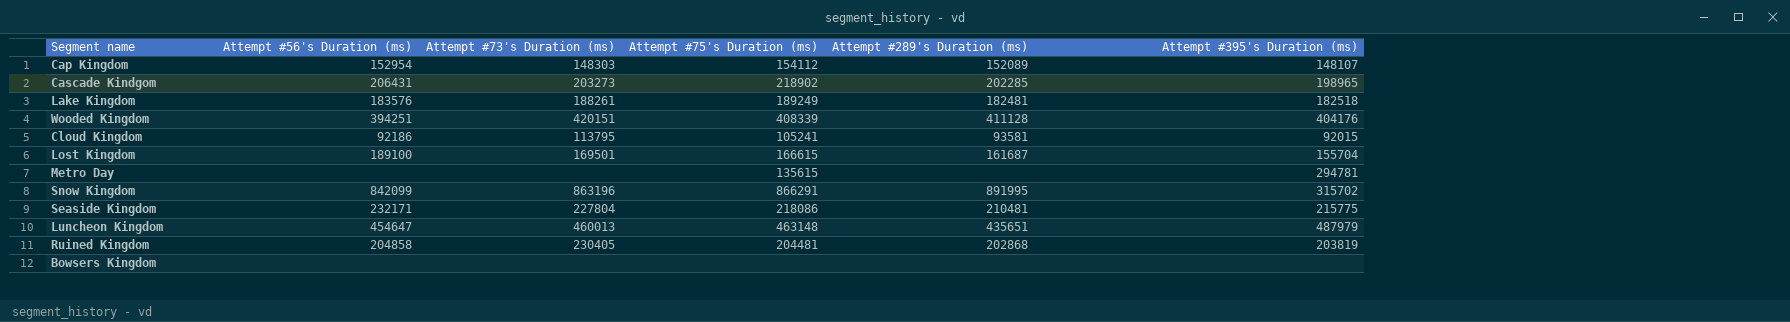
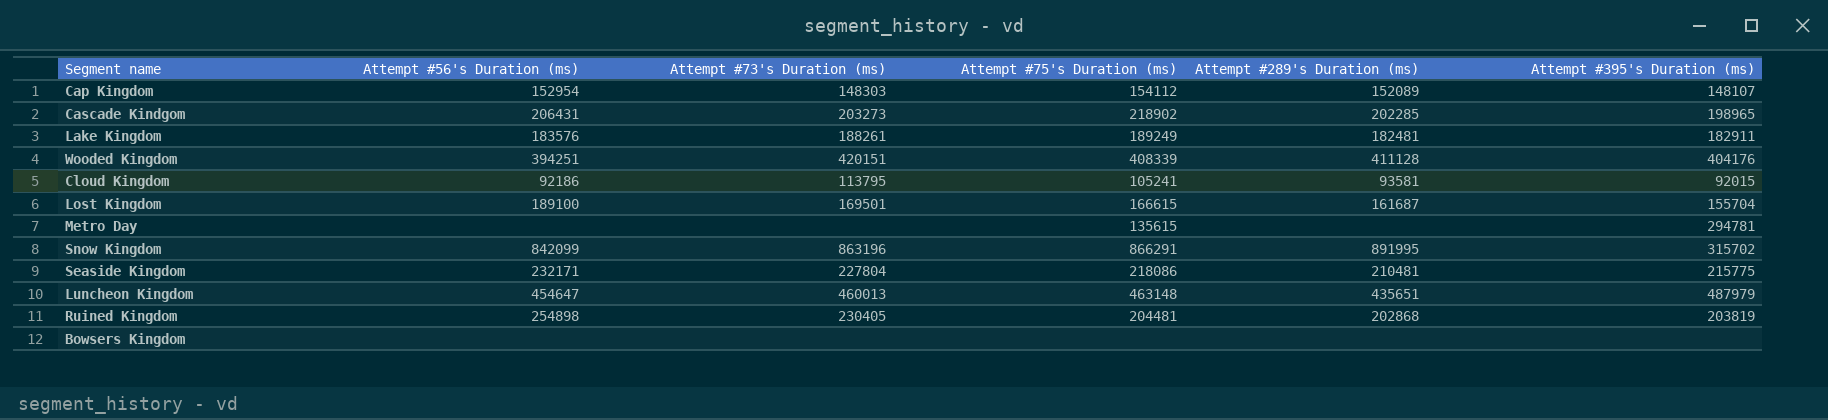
Lake Kingdom | Attempt #395's Duration (ms): 182518 -> 182911
Ruined Kingdom | Attempt #56's Duration (ms): 204858 -> 254898

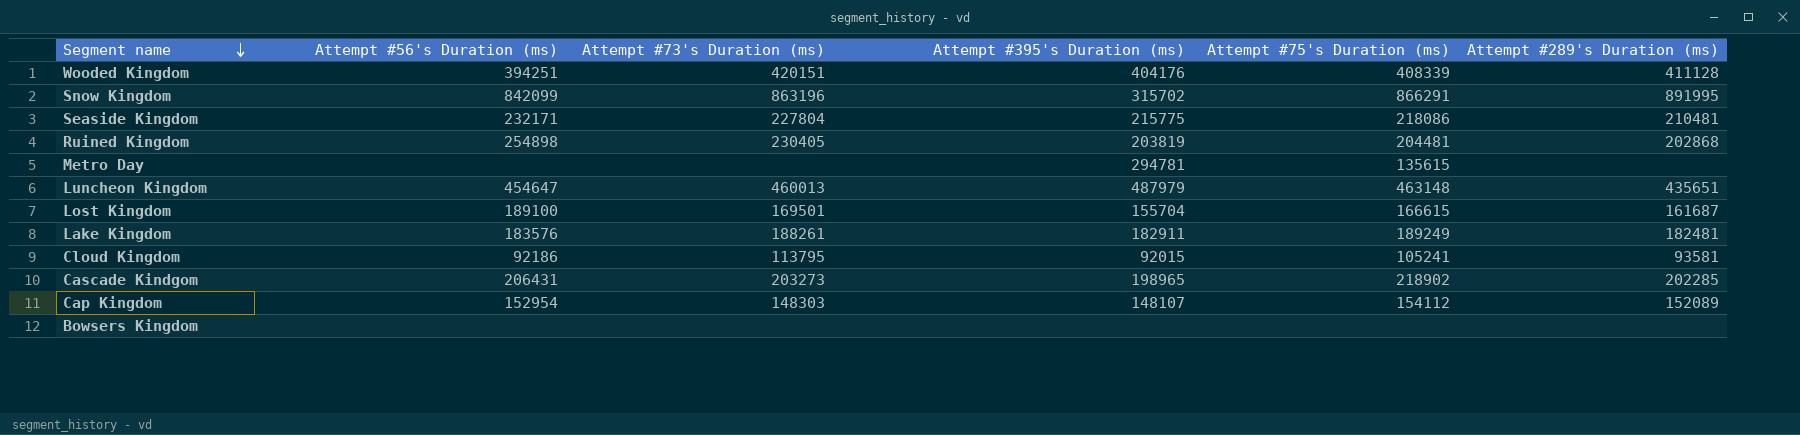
row order: none -> Segment name descending
column Attempt #395's Duration (ms) | position: 6 -> 4

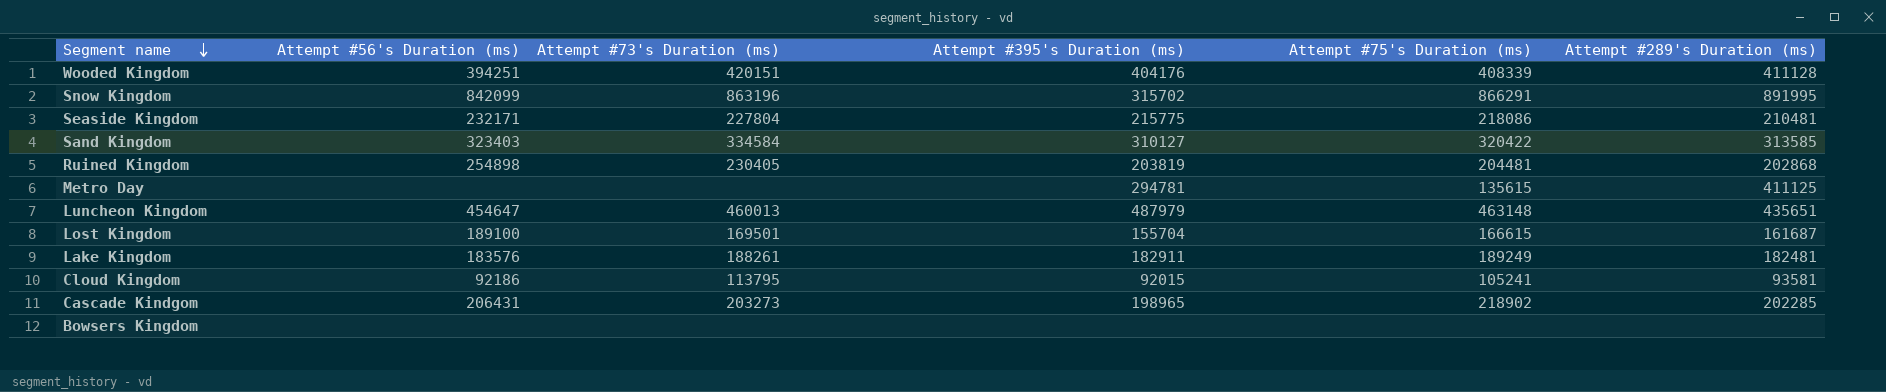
row Cap Kingdom: 152954 | 148303 | 148107 | 154112 | 152089 -> none
row Sand Kingdom: none -> 323403 | 334584 | 310127 | 320422 | 313585
Metro Day | Attempt #289's Duration (ms): none -> 411125

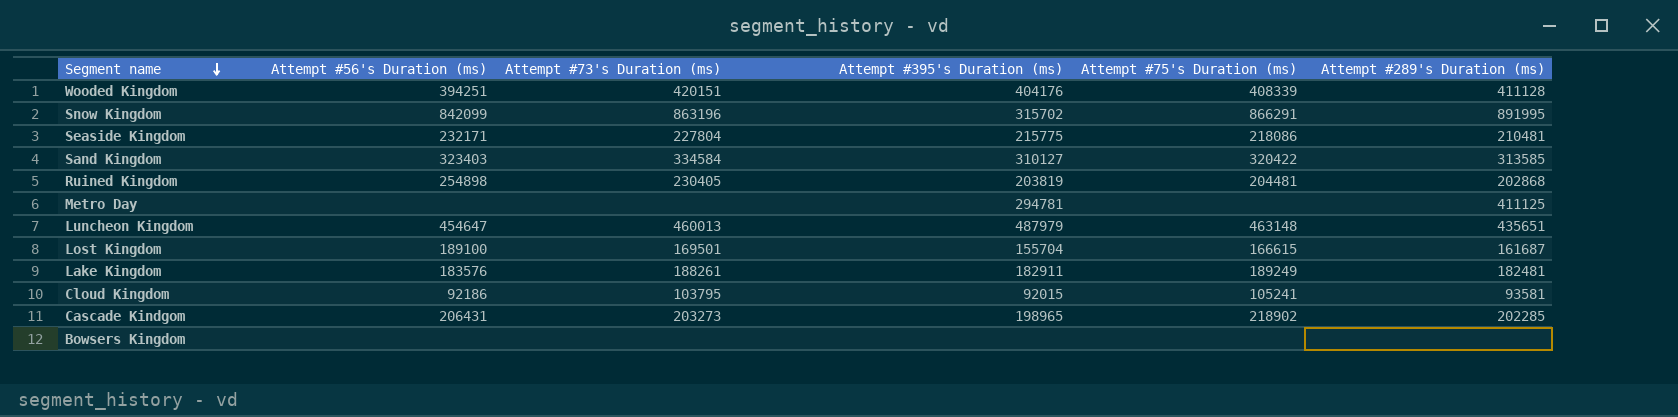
Metro Day | Attempt #75's Duration (ms): 135615 -> none
Cloud Kingdom | Attempt #73's Duration (ms): 113795 -> 103795

